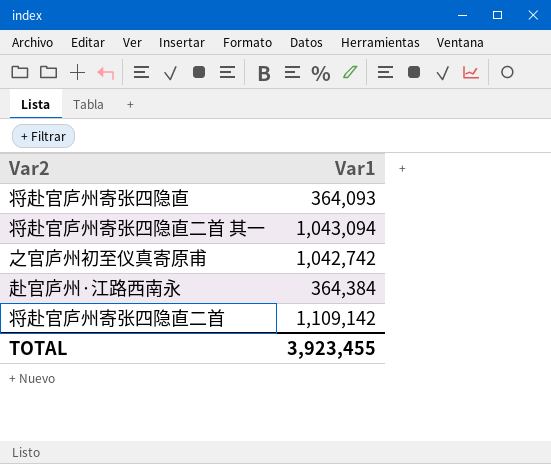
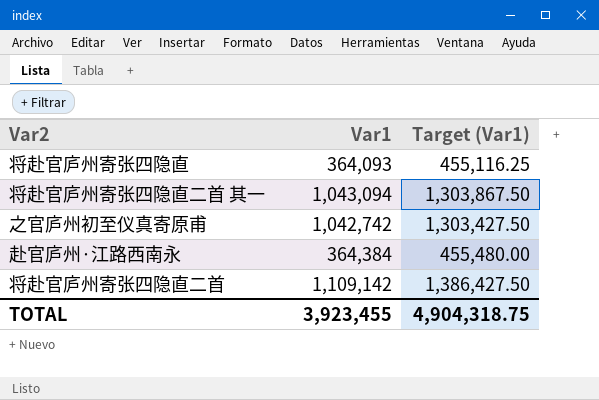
column Target (Var1) | formula: none -> [Var1] * 1.25

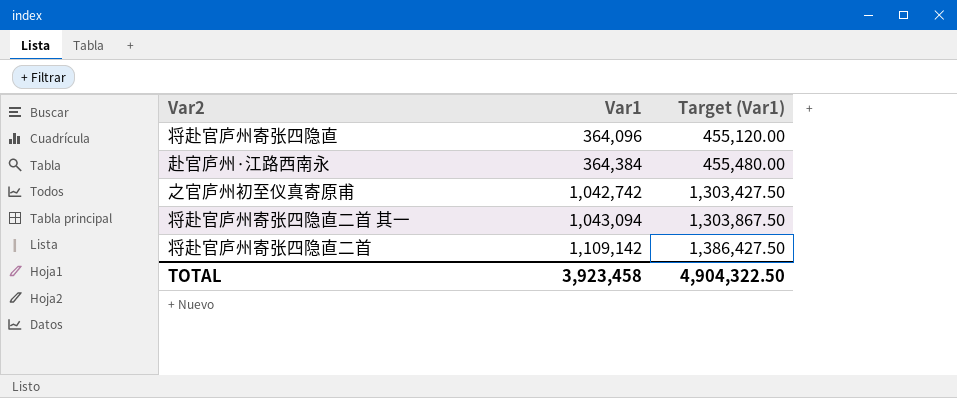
row order: none -> Var1 ascending
将赴官庐州寄张四隐直 | Var1: 364,093 -> 364,096
将赴官庐州寄张四隐直 | Target (Var1): 455,116.25 -> 455,120.00
TOTAL | Var1: 3,923,455 -> 3,923,458
TOTAL | Target (Var1): 4,904,318.75 -> 4,904,322.50

